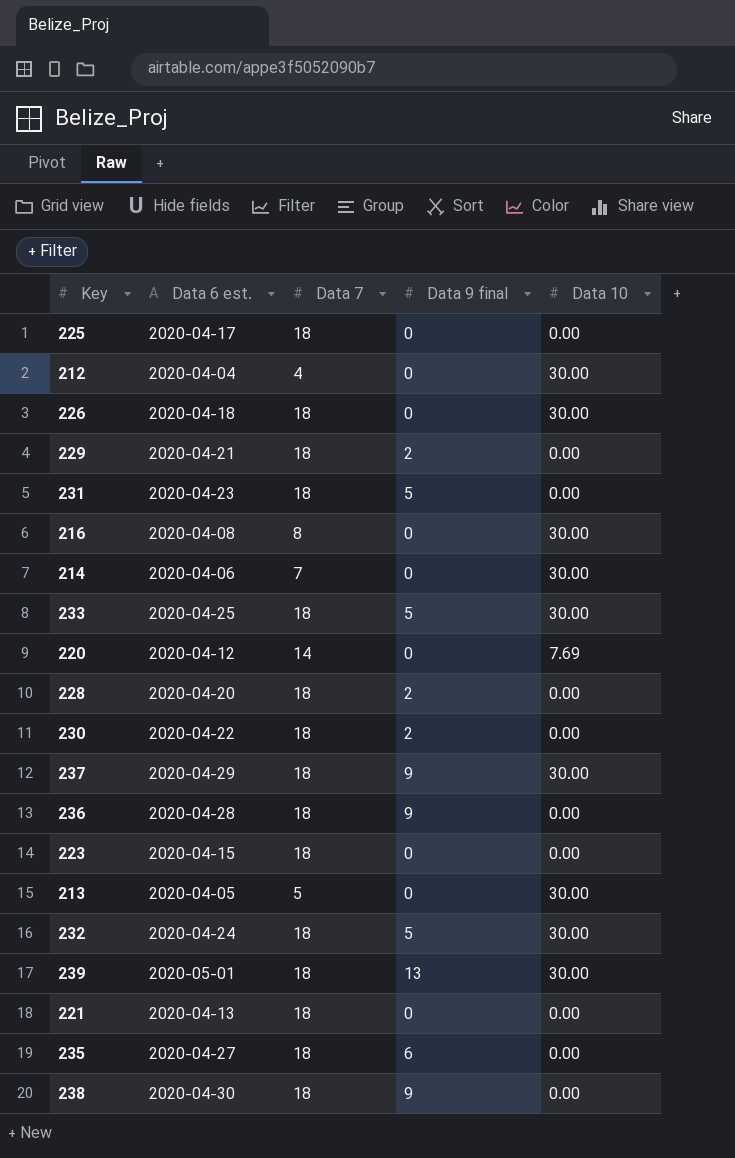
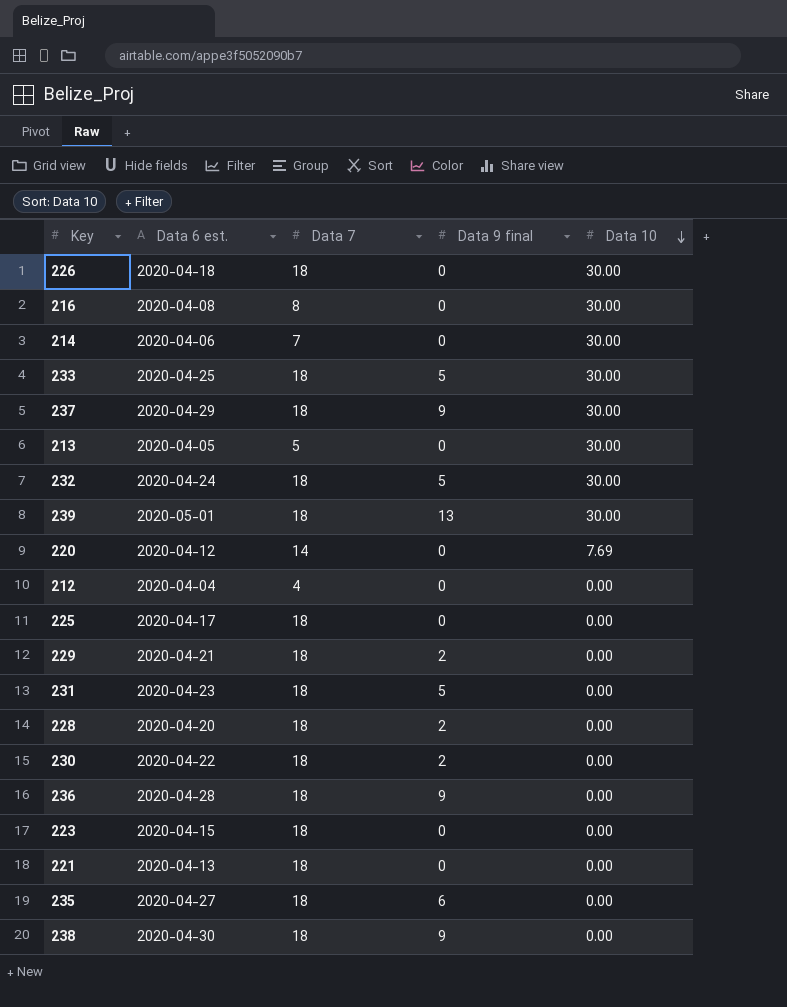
row order: none -> Data 10 descending
212 | Data 10: 30.00 -> 0.00

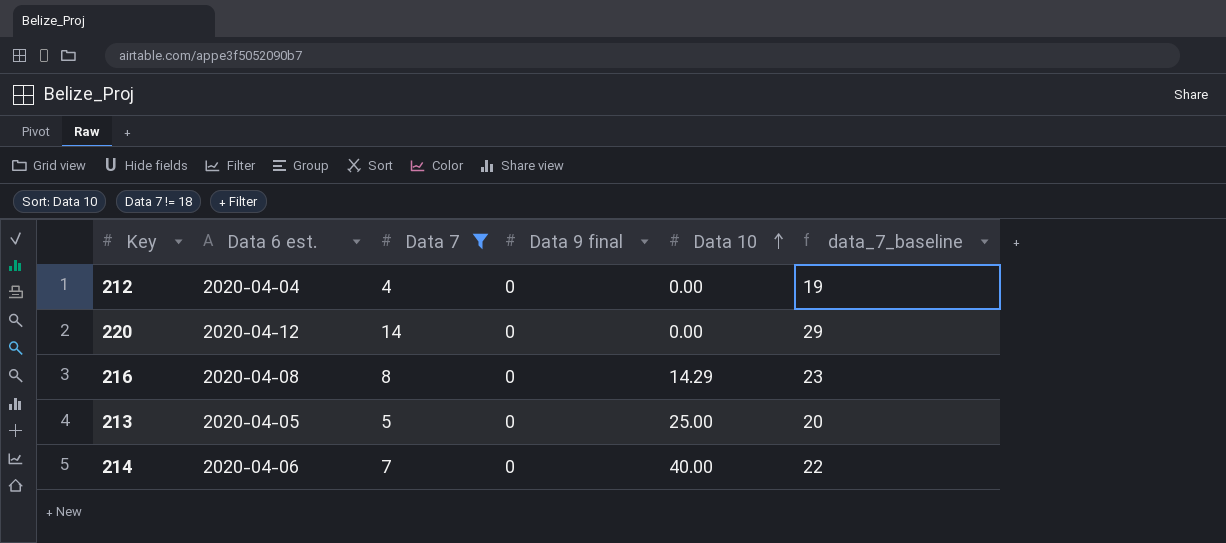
filter: none -> Data 7 != 18
row order: Data 10 descending -> Data 10 ascending
column data_7_baseline | formula: none -> [Data 7] + 15
220 | Data 10: 7.69 -> 0.00
216 | Data 10: 30.00 -> 14.29
213 | Data 10: 30.00 -> 25.00
214 | Data 10: 30.00 -> 40.00

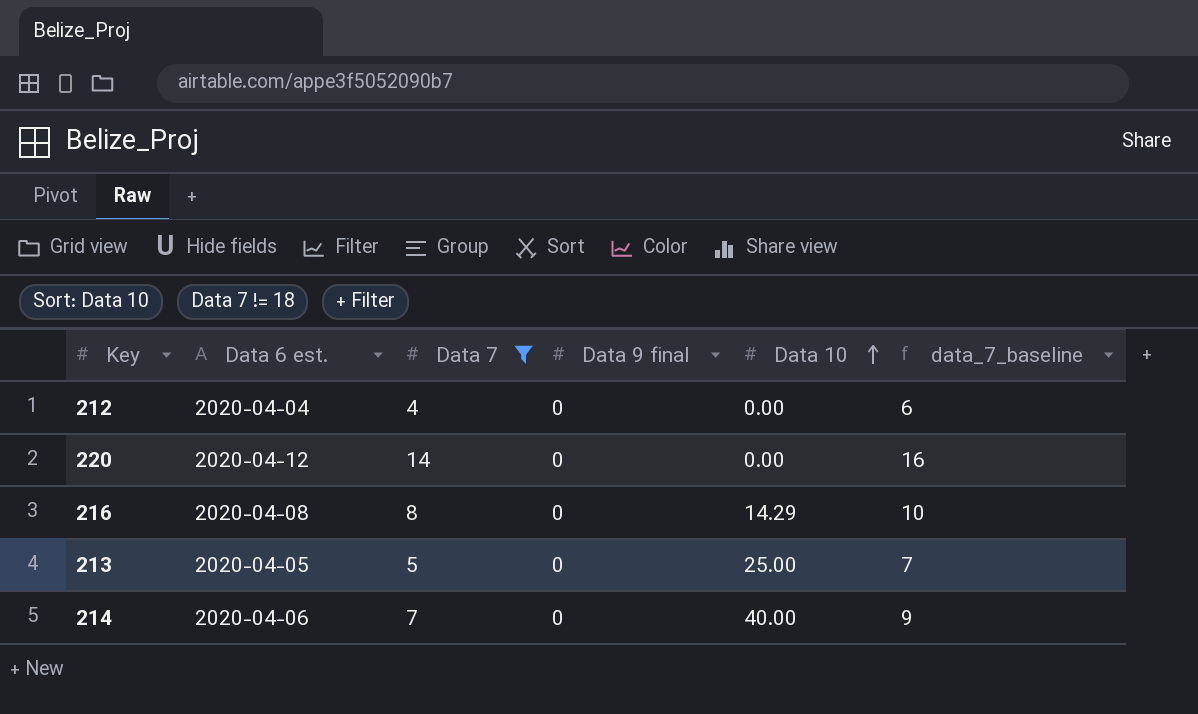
column data_7_baseline | formula: [Data 7] + 15 -> [Data 7] + 2

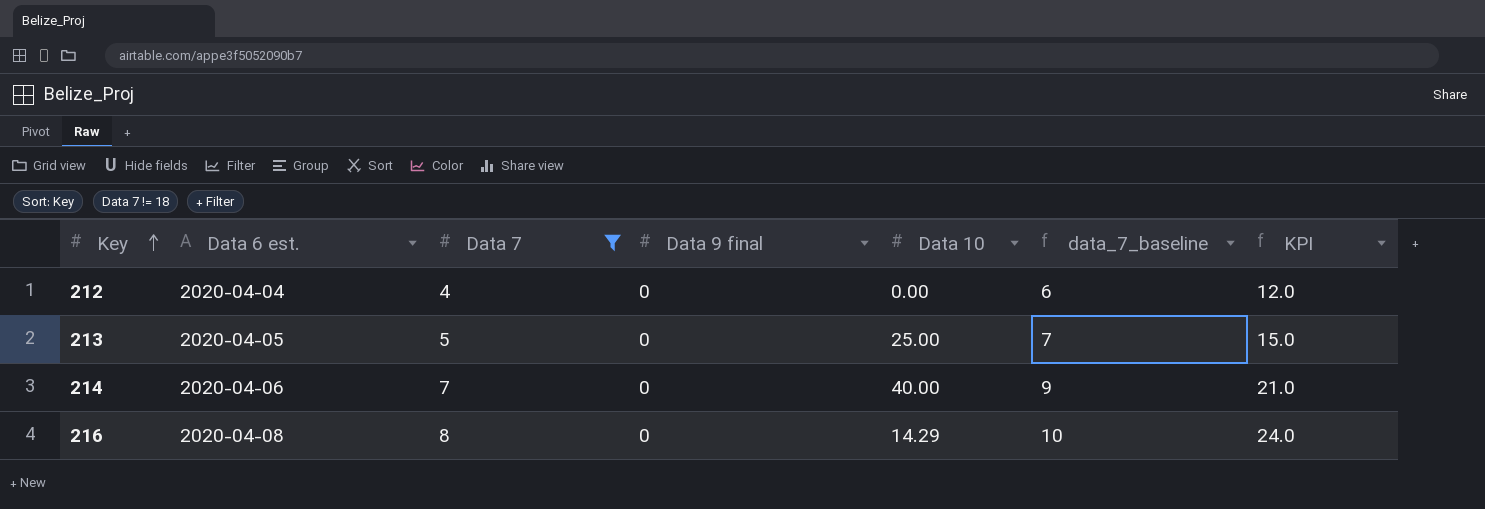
row order: Data 10 ascending -> Key ascending
column KPI | formula: none -> [Data 7] * 3
row 220: 2020-04-12 | 14 | 0 | 0.00 | 16 -> none

